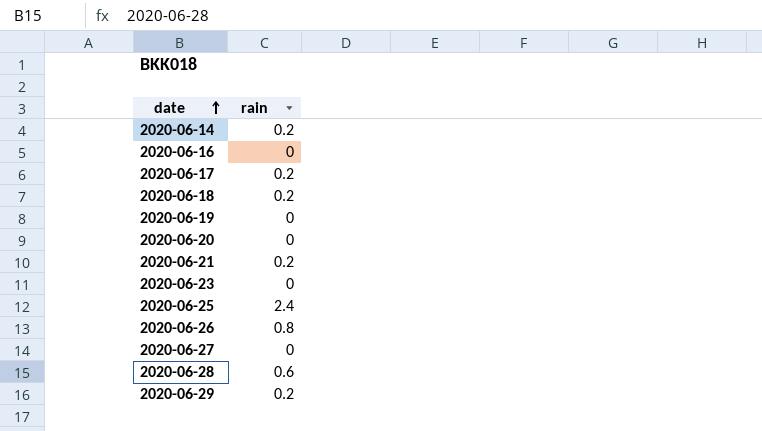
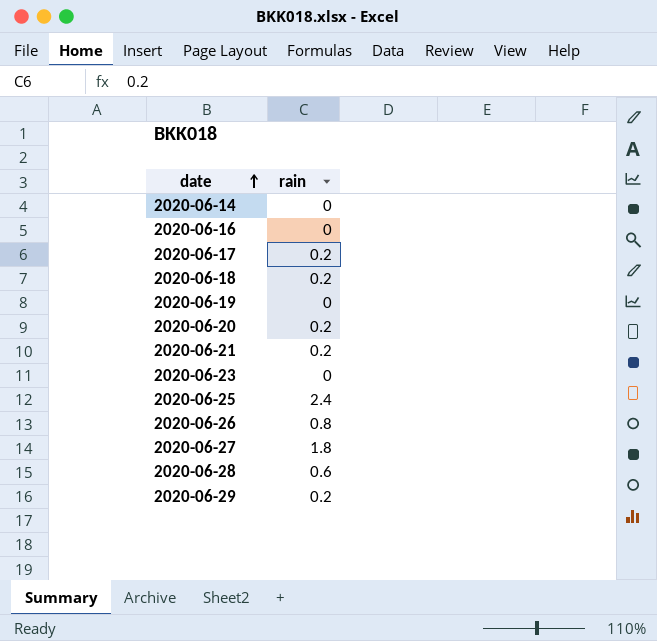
2020-06-14 | rain: 0.2 -> 0
2020-06-20 | rain: 0 -> 0.2
2020-06-27 | rain: 0 -> 1.8

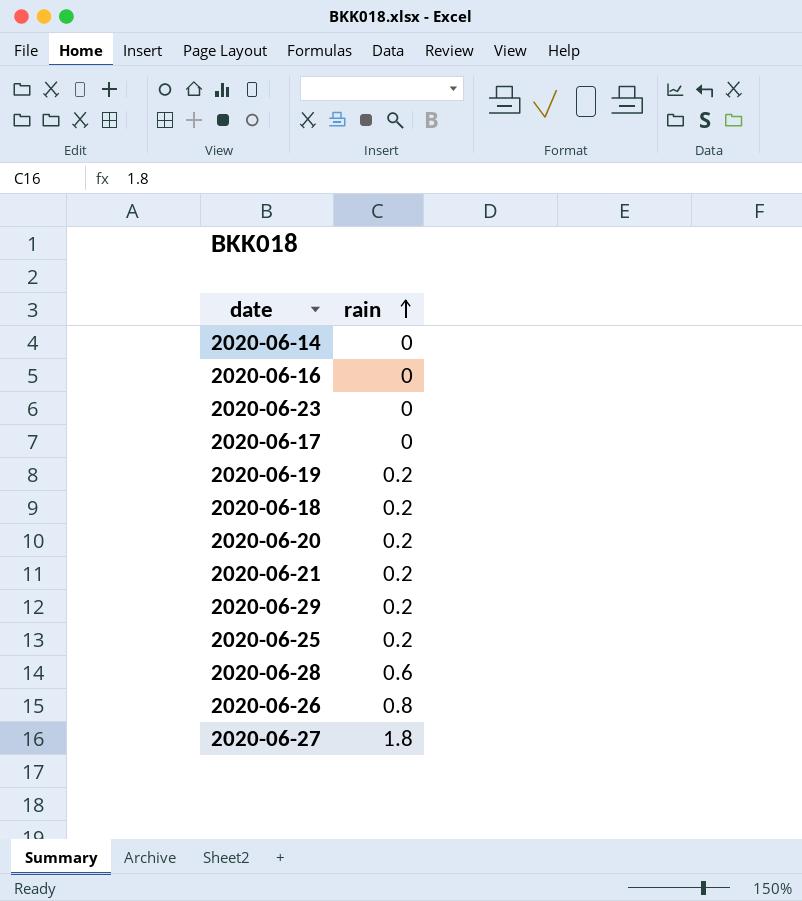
row order: date ascending -> rain ascending
2020-06-17 | rain: 0.2 -> 0
2020-06-19 | rain: 0 -> 0.2
2020-06-25 | rain: 2.4 -> 0.2

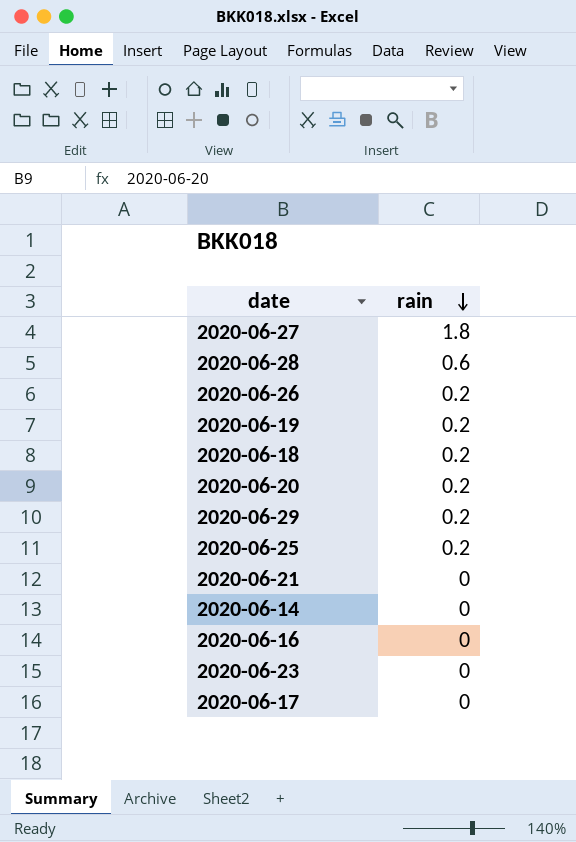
row order: rain ascending -> rain descending
2020-06-26 | rain: 0.8 -> 0.2
2020-06-21 | rain: 0.2 -> 0

